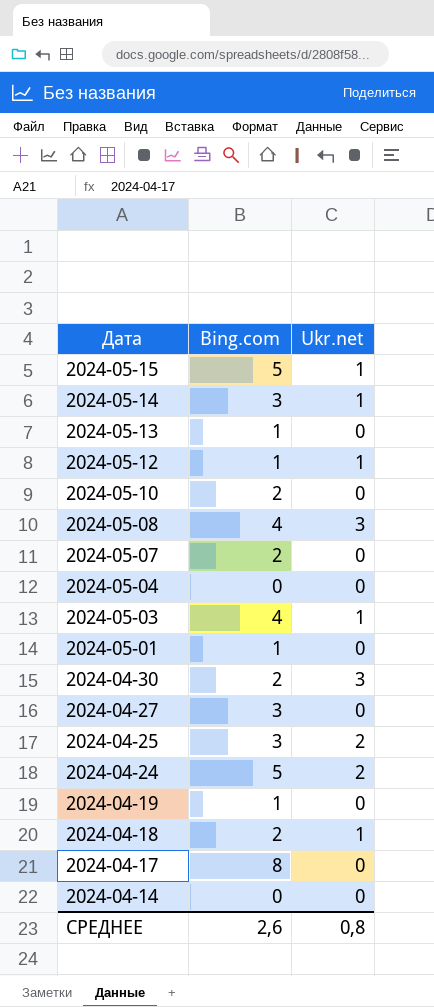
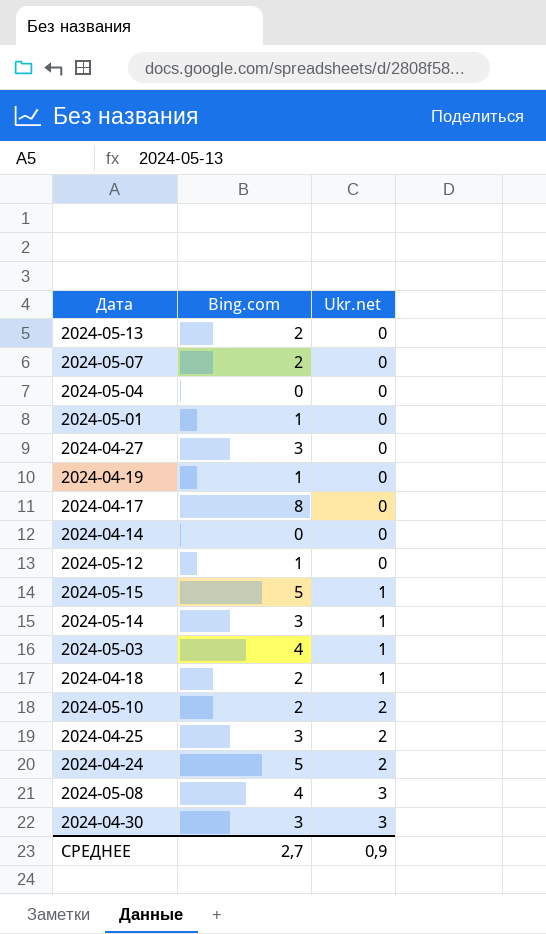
row order: Дата descending -> Ukr.net ascending
2024-05-13 | Bing.com: 1 -> 2
2024-05-12 | Ukr.net: 1 -> 0
2024-05-10 | Ukr.net: 0 -> 2
2024-04-30 | Bing.com: 2 -> 3
СРЕДНЕЕ | Bing.com: 2,6 -> 2,7
СРЕДНЕЕ | Ukr.net: 0,8 -> 0,9

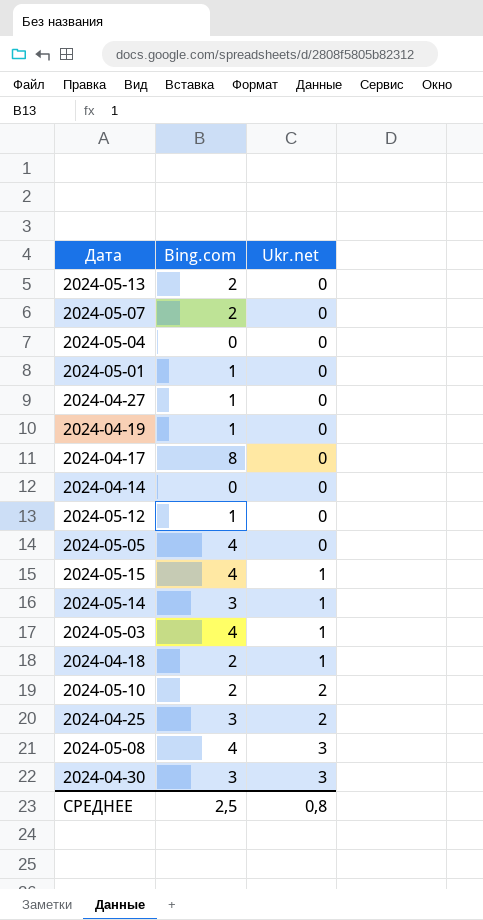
row 2024-04-24: 5 | 2 -> none
2024-04-27 | Bing.com: 3 -> 1
row 2024-05-05: none -> 4 | 0
2024-05-15 | Bing.com: 5 -> 4
СРЕДНЕЕ | Bing.com: 2,7 -> 2,5
СРЕДНЕЕ | Ukr.net: 0,9 -> 0,8

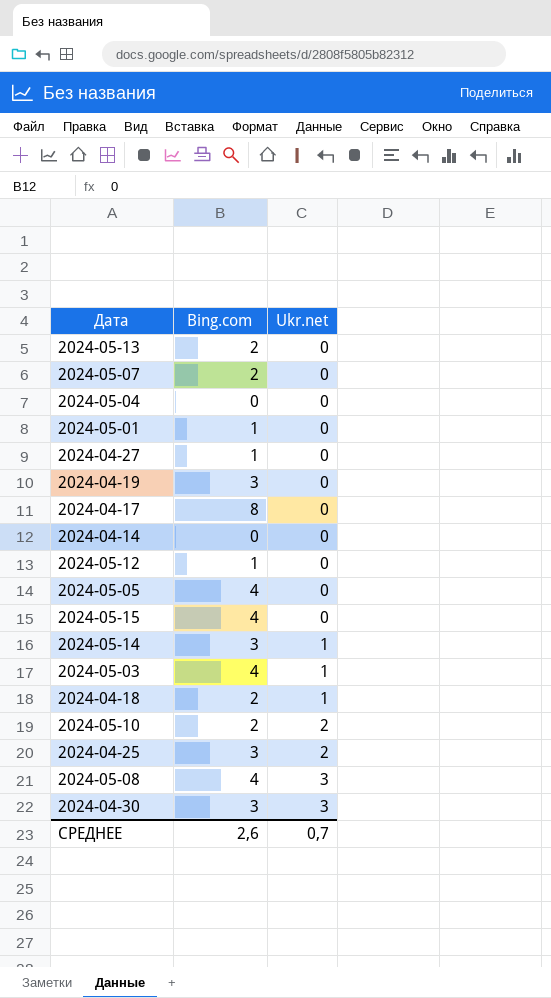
2024-04-19 | Bing.com: 1 -> 3
2024-05-15 | Ukr.net: 1 -> 0
СРЕДНЕЕ | Bing.com: 2,5 -> 2,6
СРЕДНЕЕ | Ukr.net: 0,8 -> 0,7

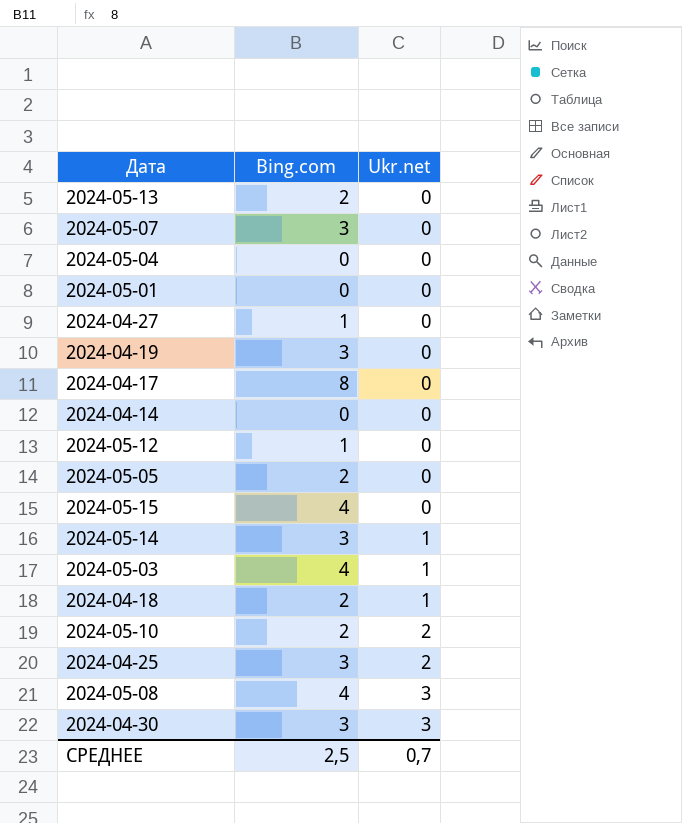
2024-05-07 | Bing.com: 2 -> 3
2024-05-01 | Bing.com: 1 -> 0
2024-05-05 | Bing.com: 4 -> 2
СРЕДНЕЕ | Bing.com: 2,6 -> 2,5

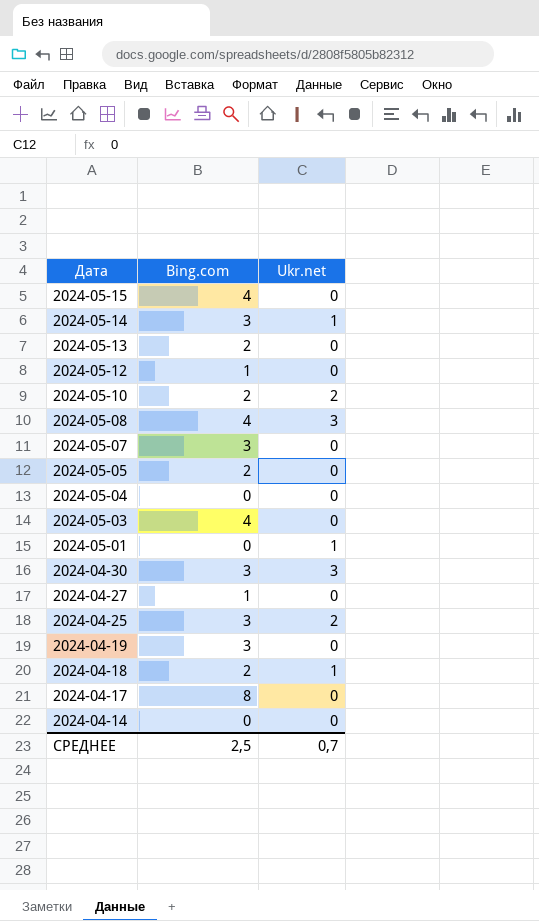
row order: Ukr.net ascending -> Дата descending
2024-05-03 | Ukr.net: 1 -> 0
2024-05-01 | Ukr.net: 0 -> 1

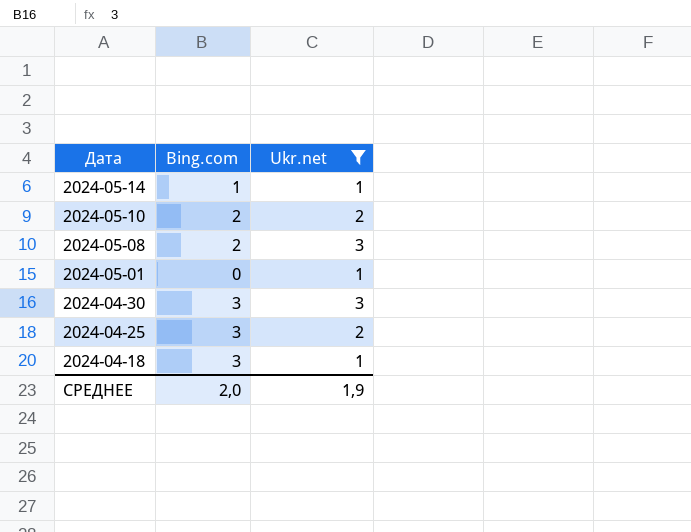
filter: none -> Ukr.net != 0
2024-05-14 | Bing.com: 3 -> 1
2024-05-08 | Bing.com: 4 -> 2
2024-04-18 | Bing.com: 2 -> 3
СРЕДНЕЕ | Bing.com: 2,5 -> 2,0
СРЕДНЕЕ | Ukr.net: 0,7 -> 1,9

